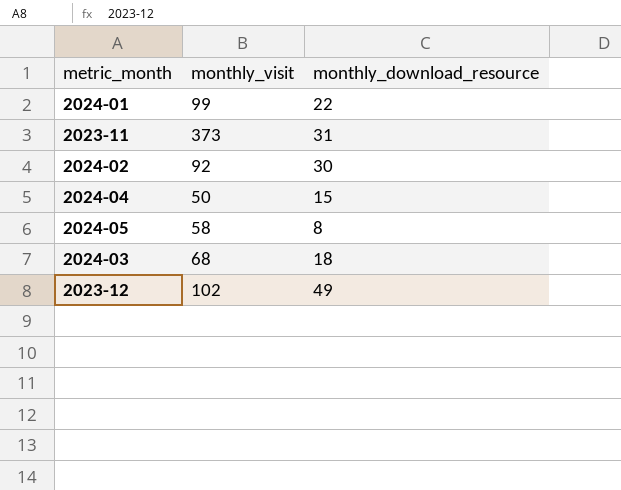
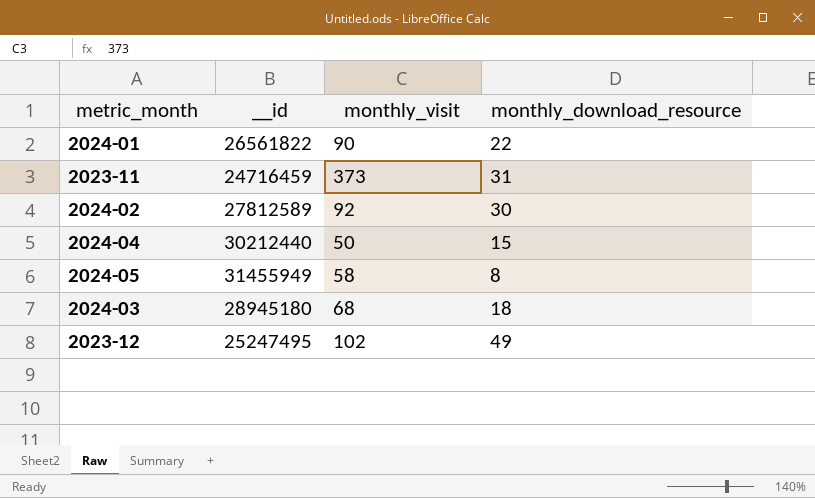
column __id | position: none -> 2
2024-01 | monthly_visit: 99 -> 90

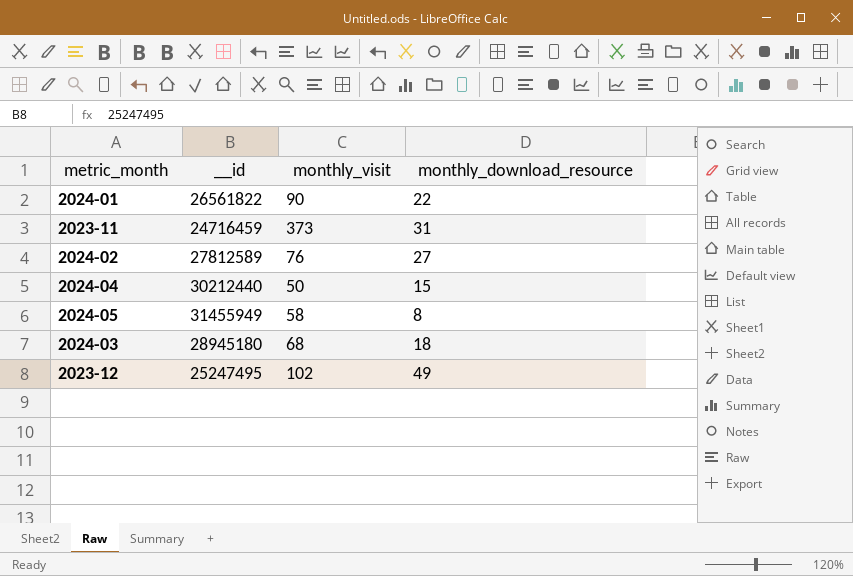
2024-02 | monthly_visit: 92 -> 76
2024-02 | monthly_download_resource: 30 -> 27

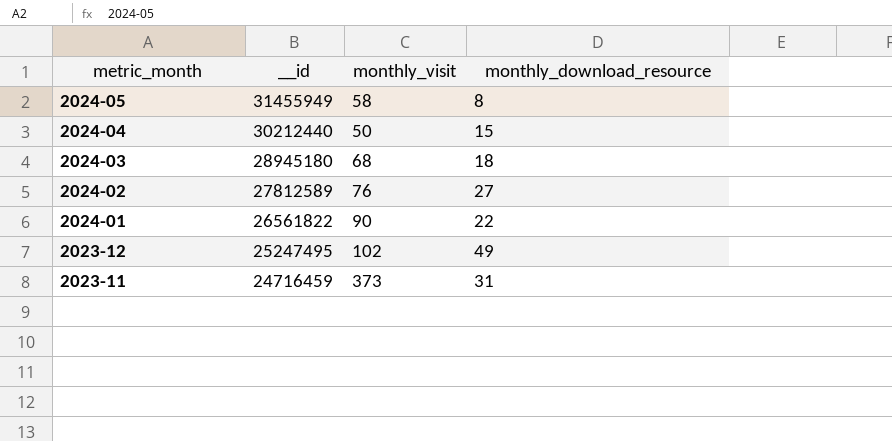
row order: none -> metric_month descending

